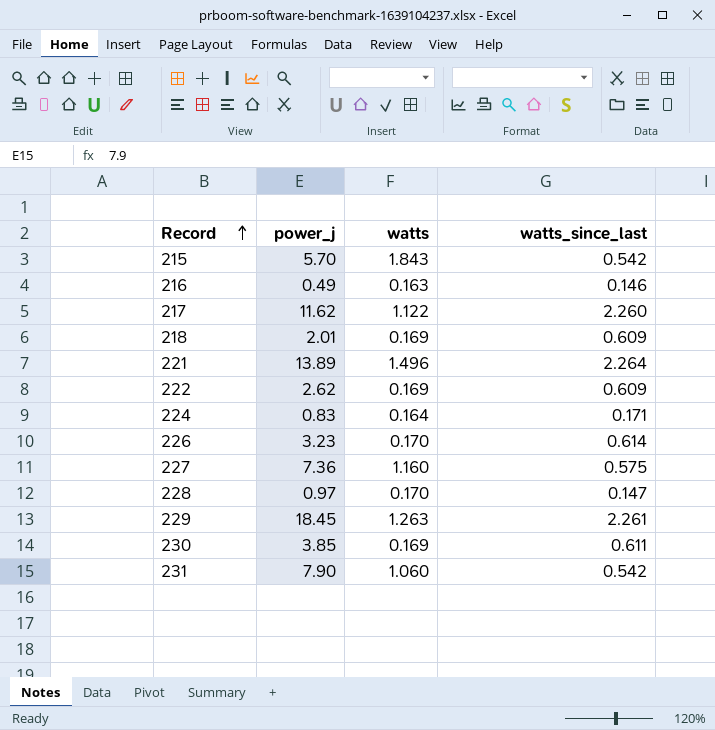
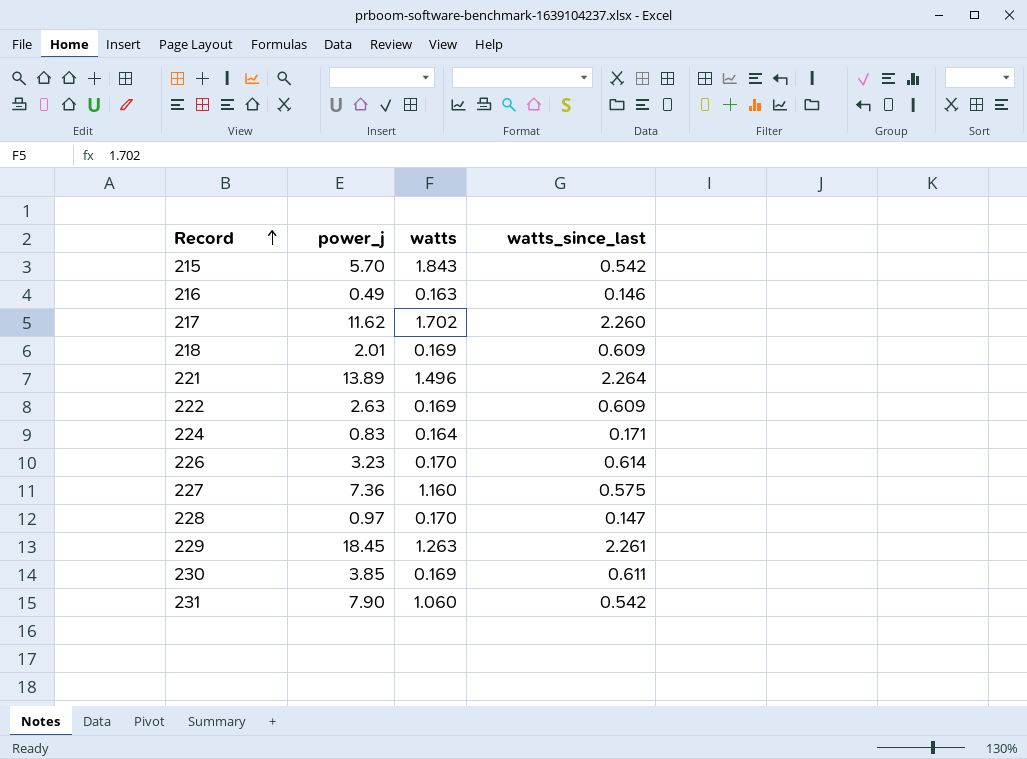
217 | watts: 1.122 -> 1.702
222 | power_j: 2.62 -> 2.63

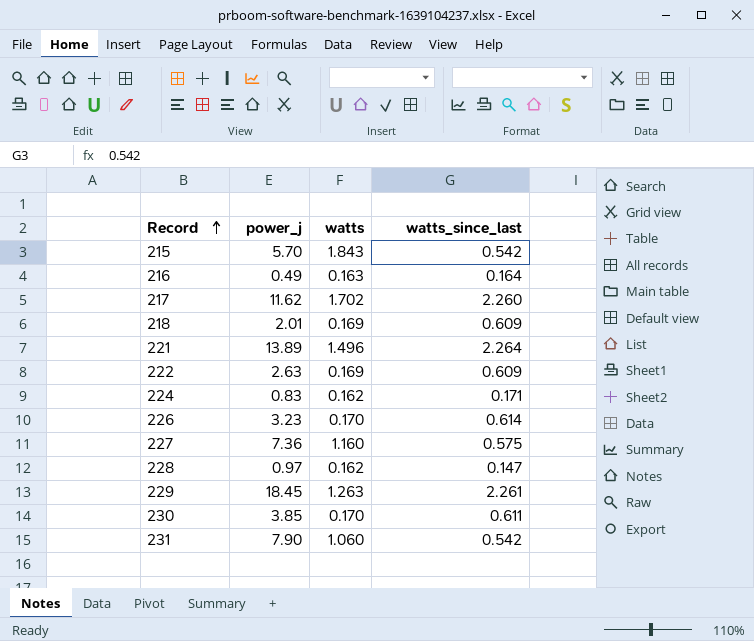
216 | watts_since_last: 0.146 -> 0.164
224 | watts: 0.164 -> 0.162
228 | watts: 0.170 -> 0.162
230 | watts: 0.169 -> 0.170

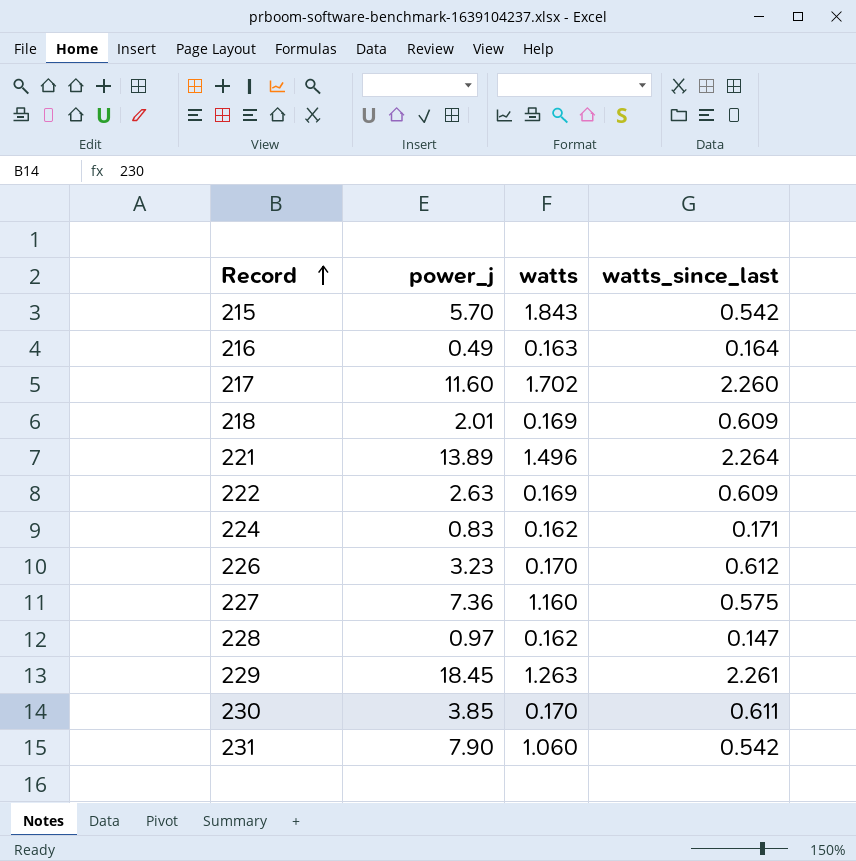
217 | power_j: 11.62 -> 11.60
226 | watts_since_last: 0.614 -> 0.612

